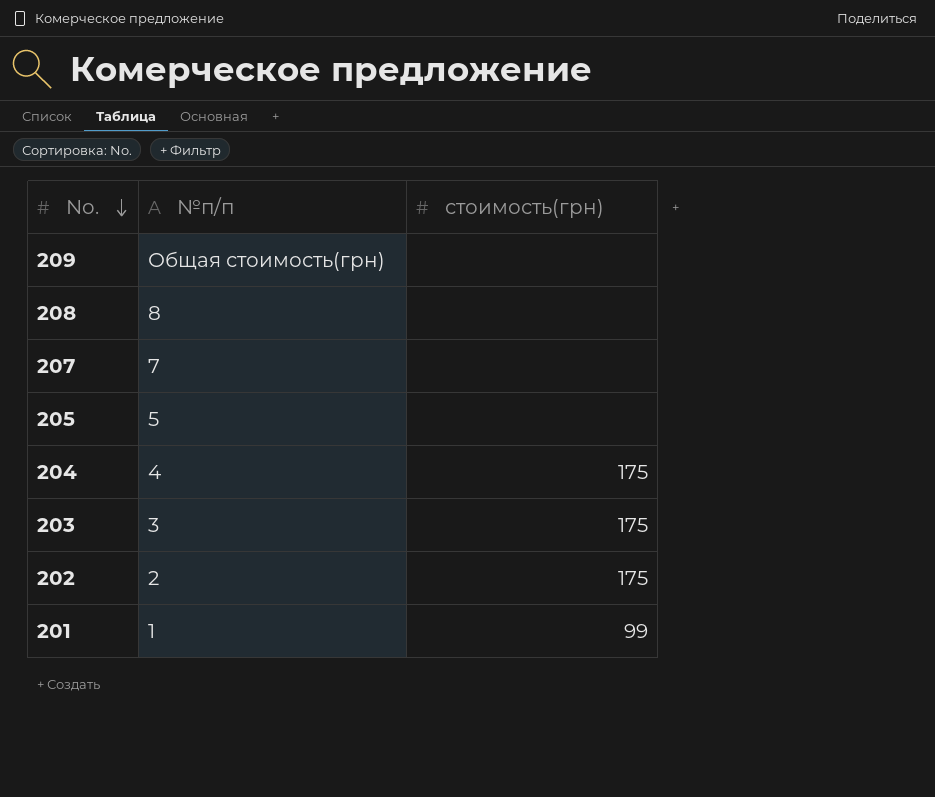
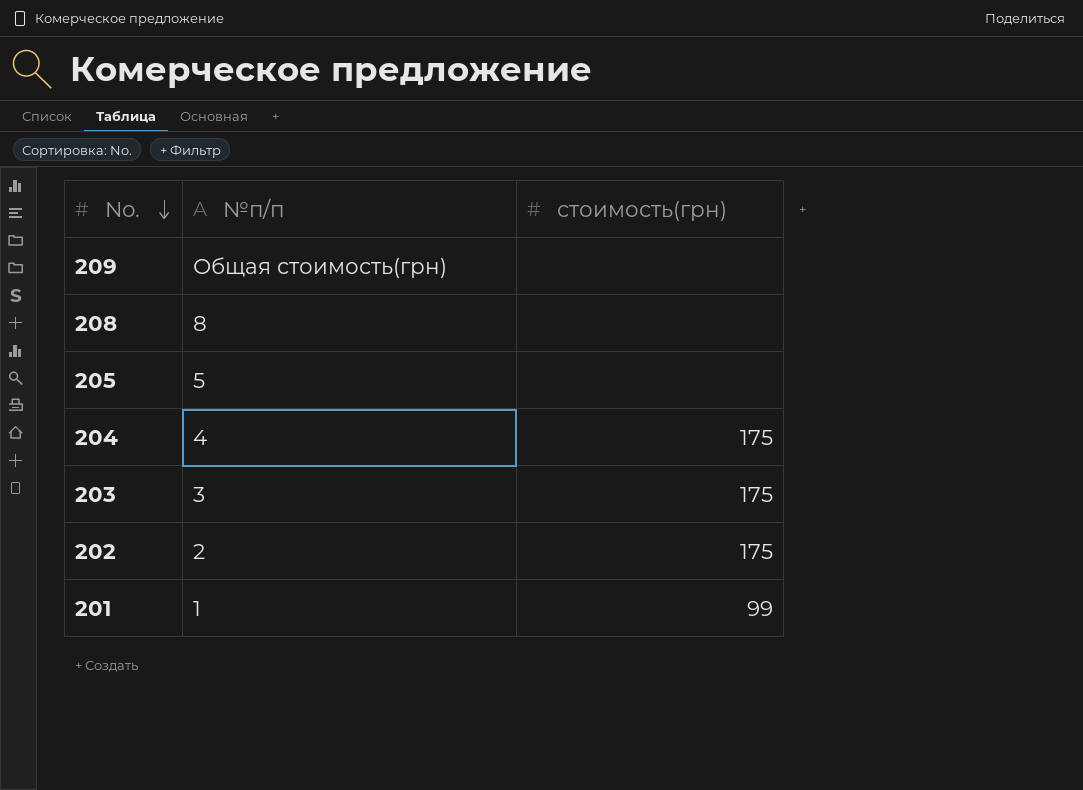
row 207: 7 | none -> none

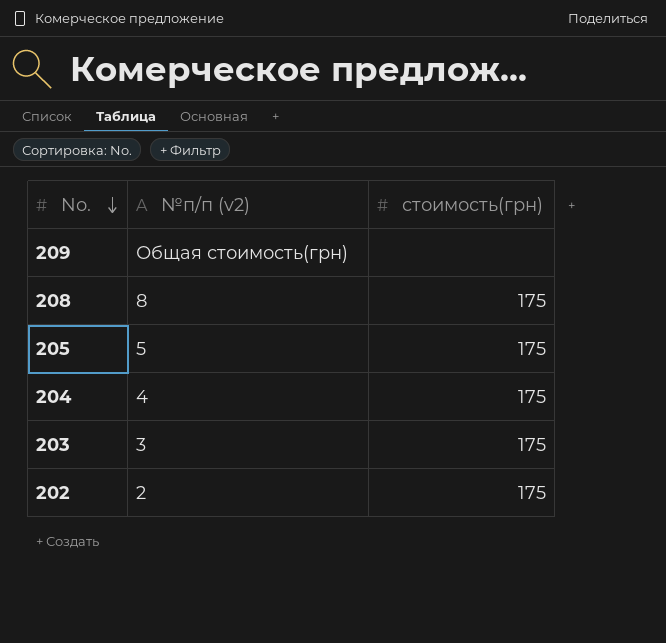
column name: №п/п -> №п/п (v2)
row 201: 1 | 99 -> none
208 | стоимость(грн): none -> 175
205 | стоимость(грн): none -> 175

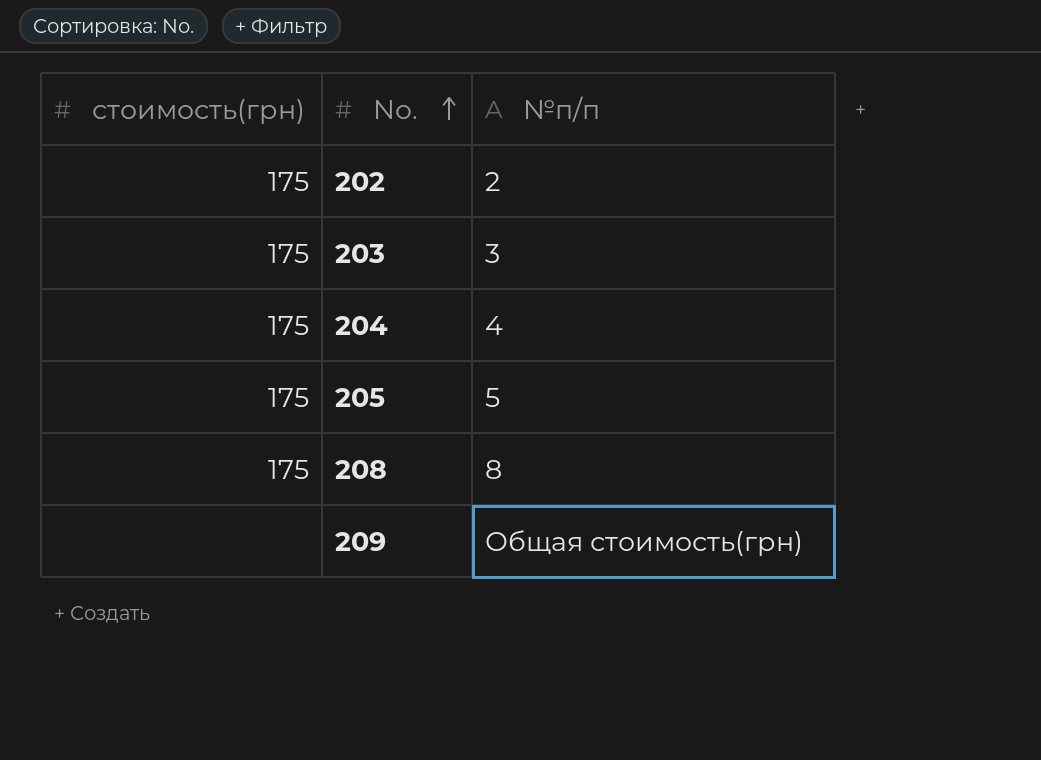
row order: No. descending -> No. ascending
column стоимость(грн) | position: 3 -> 1
column name: №п/п (v2) -> №п/п

